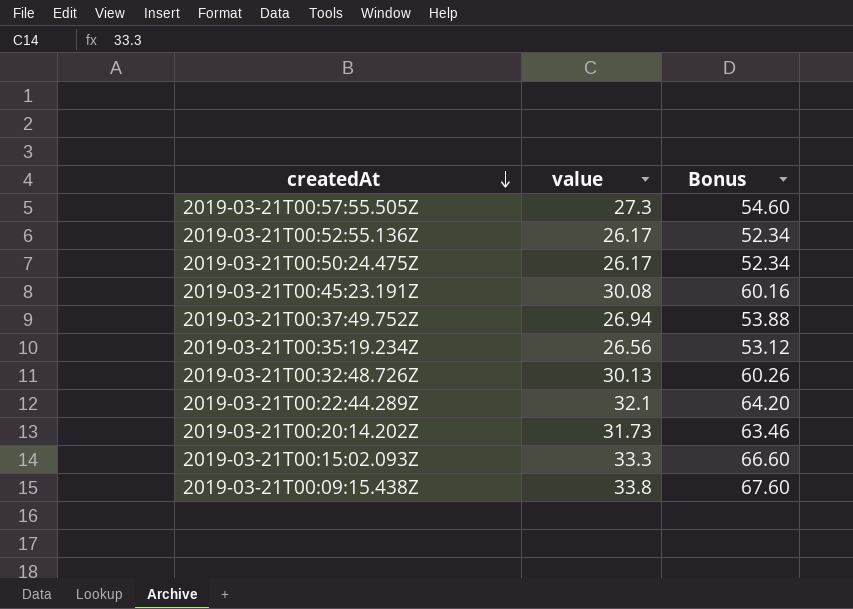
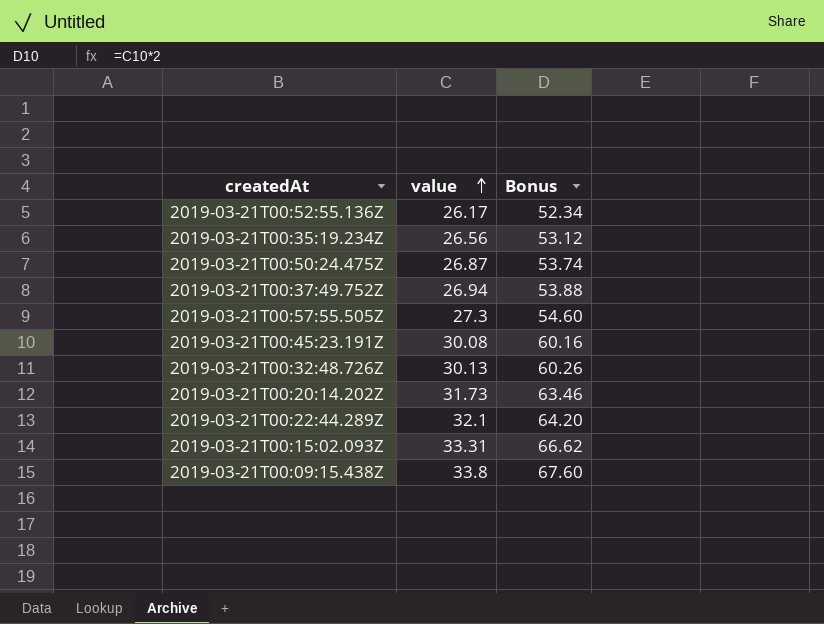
row order: createdAt descending -> value ascending
2019-03-21T00:50:24.475Z | value: 26.17 -> 26.87
2019-03-21T00:50:24.475Z | Bonus: 52.34 -> 53.74
2019-03-21T00:15:02.093Z | value: 33.3 -> 33.31
2019-03-21T00:15:02.093Z | Bonus: 66.60 -> 66.62

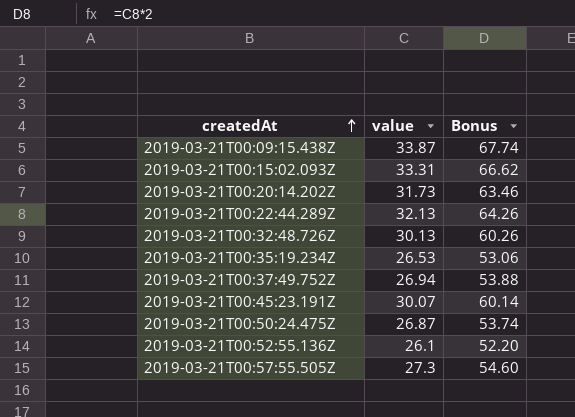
row order: value ascending -> createdAt ascending
2019-03-21T00:09:15.438Z | value: 33.8 -> 33.87
2019-03-21T00:09:15.438Z | Bonus: 67.60 -> 67.74
2019-03-21T00:22:44.289Z | value: 32.1 -> 32.13
2019-03-21T00:22:44.289Z | Bonus: 64.20 -> 64.26
2019-03-21T00:35:19.234Z | value: 26.56 -> 26.53
2019-03-21T00:35:19.234Z | Bonus: 53.12 -> 53.06
2019-03-21T00:45:23.191Z | value: 30.08 -> 30.07
2019-03-21T00:45:23.191Z | Bonus: 60.16 -> 60.14
2019-03-21T00:52:55.136Z | value: 26.17 -> 26.1
2019-03-21T00:52:55.136Z | Bonus: 52.34 -> 52.20

